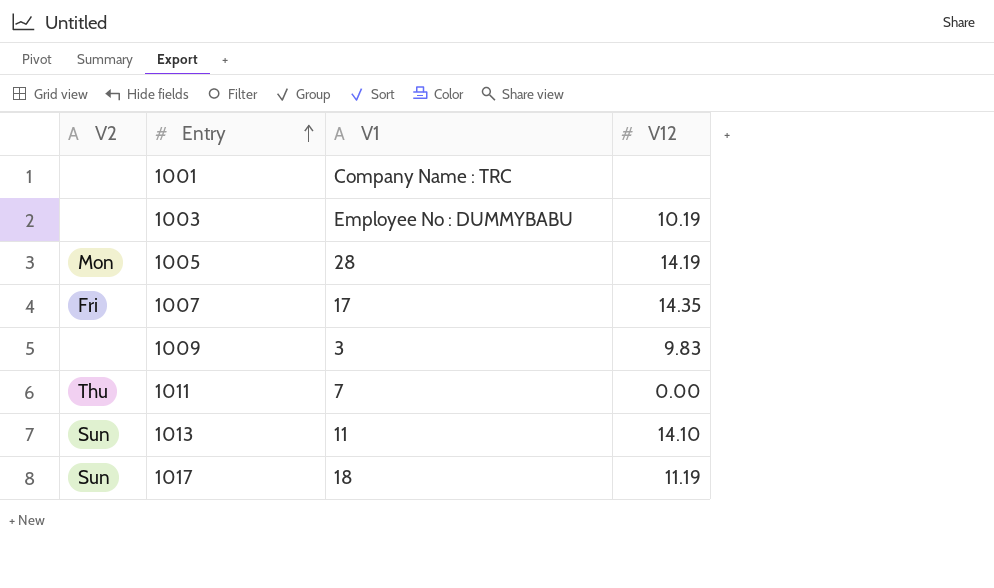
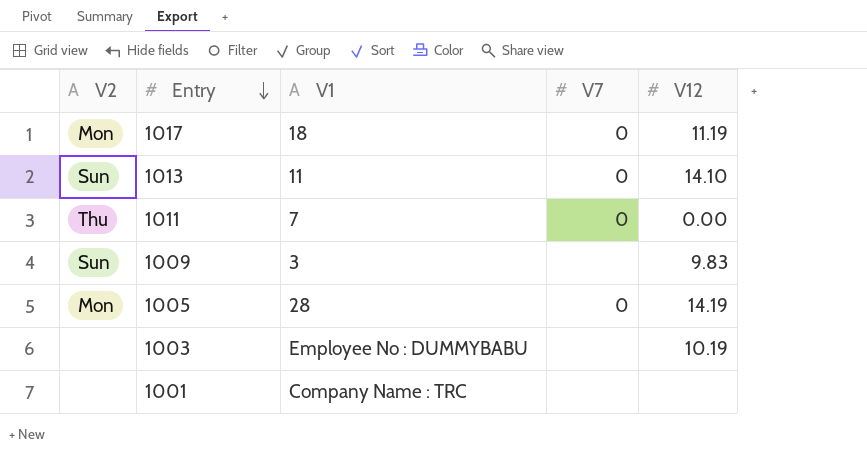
row order: Entry ascending -> Entry descending
column V7 | position: none -> 4
row 1007: Fri | 17 | 14.35 -> none
1017 | V2: Sun -> Mon
1009 | V2: none -> Sun

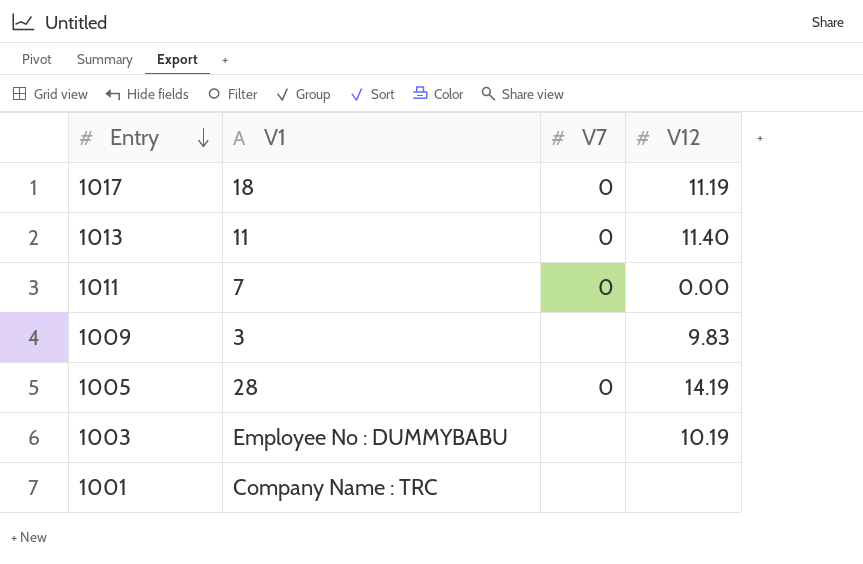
column V2 | position: 1 -> none
1013 | V12: 14.10 -> 11.40

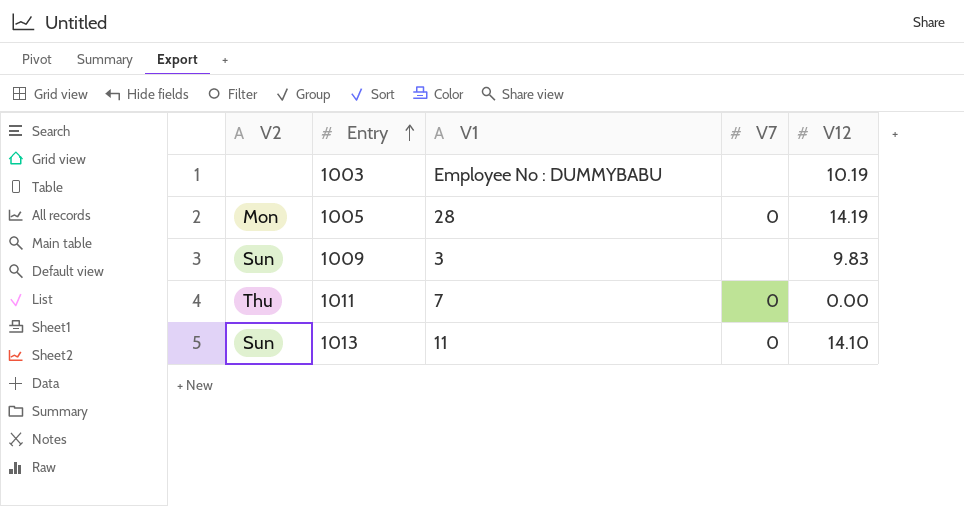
row order: Entry descending -> Entry ascending
column V2 | position: none -> 1
row 1017: 18 | 0 | 11.19 -> none
row 1001: Company Name : TRC | none | none -> none
1013 | V12: 11.40 -> 14.10

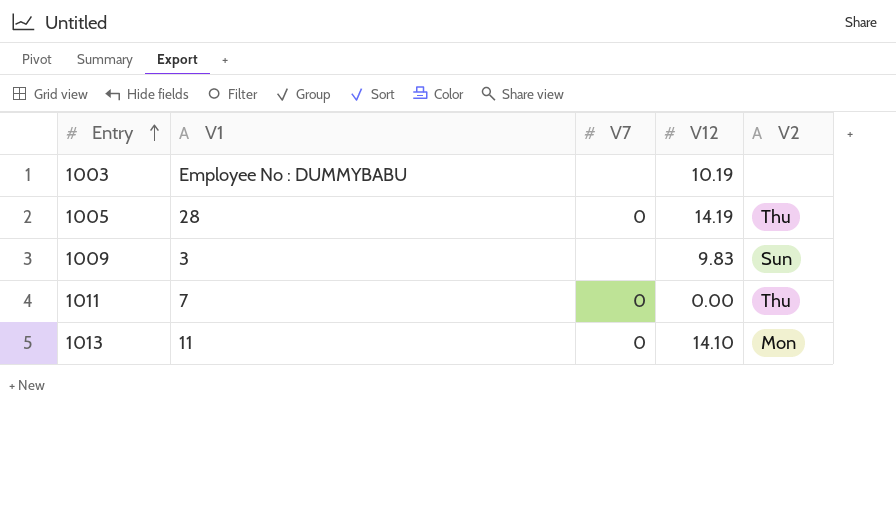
column V2 | position: 1 -> 5
1005 | V2: Mon -> Thu
1013 | V2: Sun -> Mon

